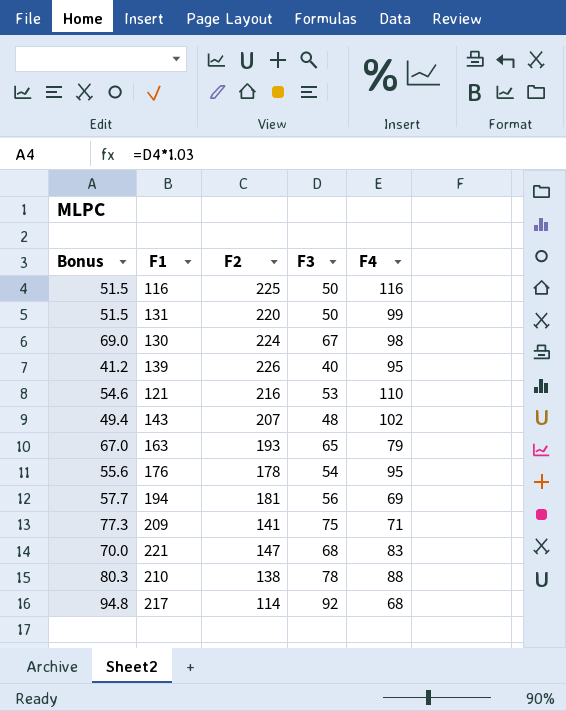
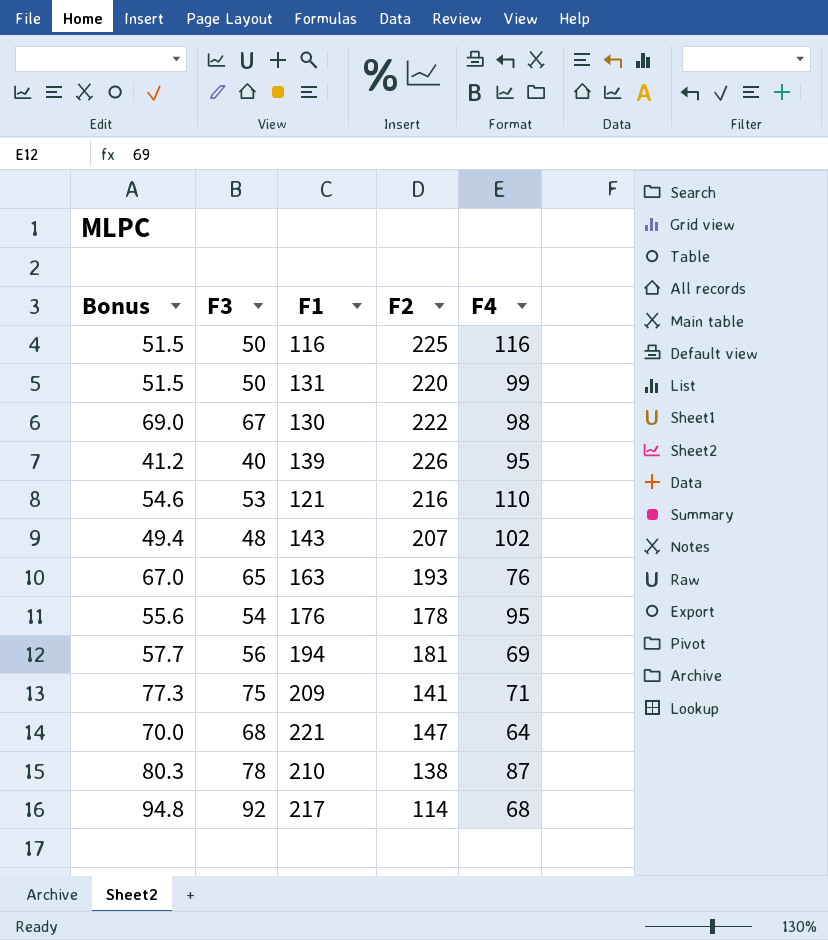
column F3 | position: 4 -> 2
130 | F2: 224 -> 222
163 | F4: 79 -> 76
221 | F4: 83 -> 64
210 | F4: 88 -> 87

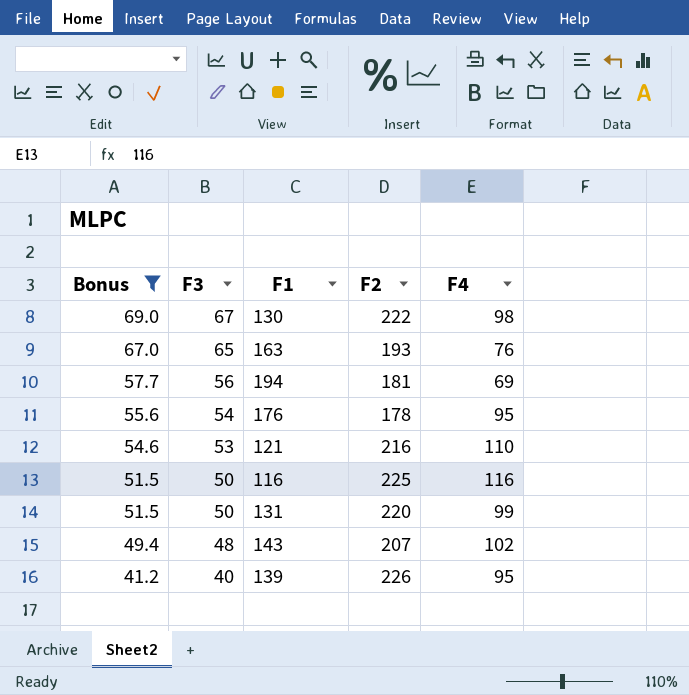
filter: none -> Bonus <= 69.0
row order: none -> Bonus descending

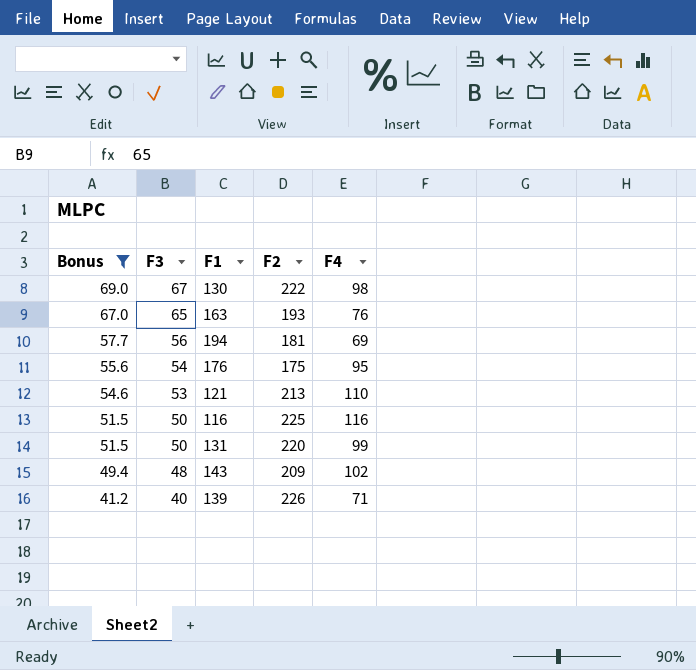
176 | F2: 178 -> 175
121 | F2: 216 -> 213
143 | F2: 207 -> 209
139 | F4: 95 -> 71

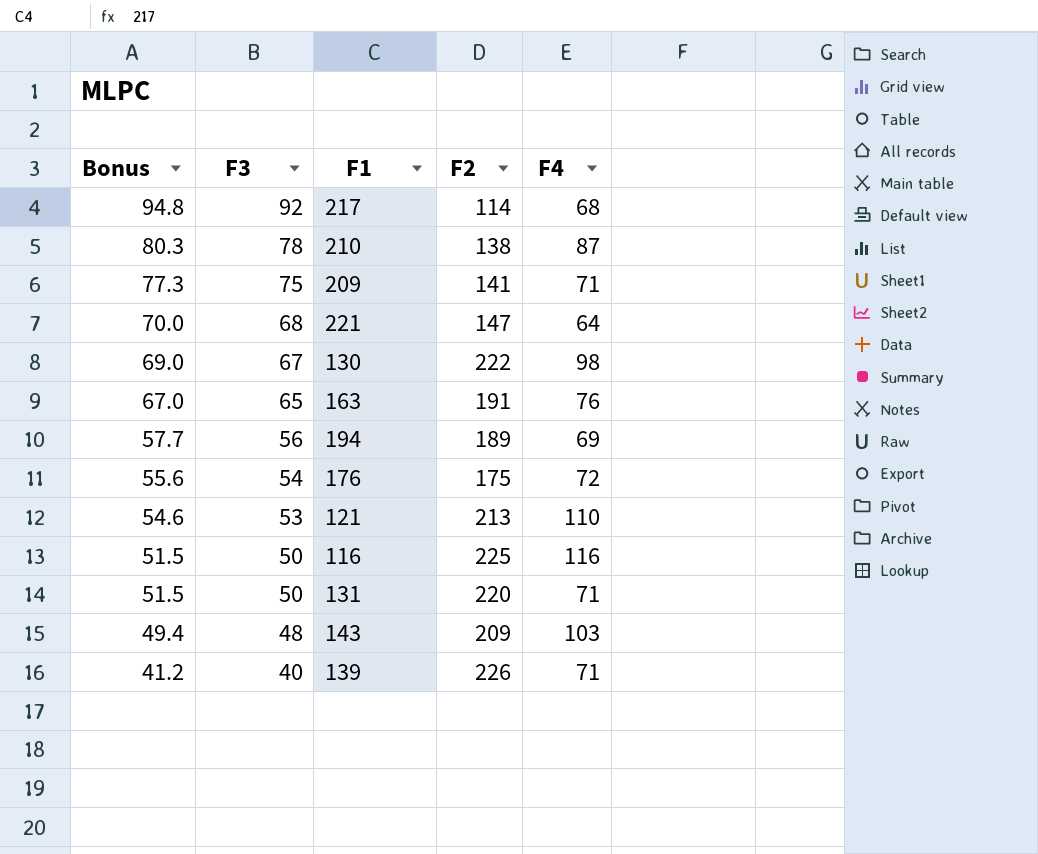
filter: Bonus <= 69.0 -> none
163 | F2: 193 -> 191
194 | F2: 181 -> 189
176 | F4: 95 -> 72
131 | F4: 99 -> 71
143 | F4: 102 -> 103

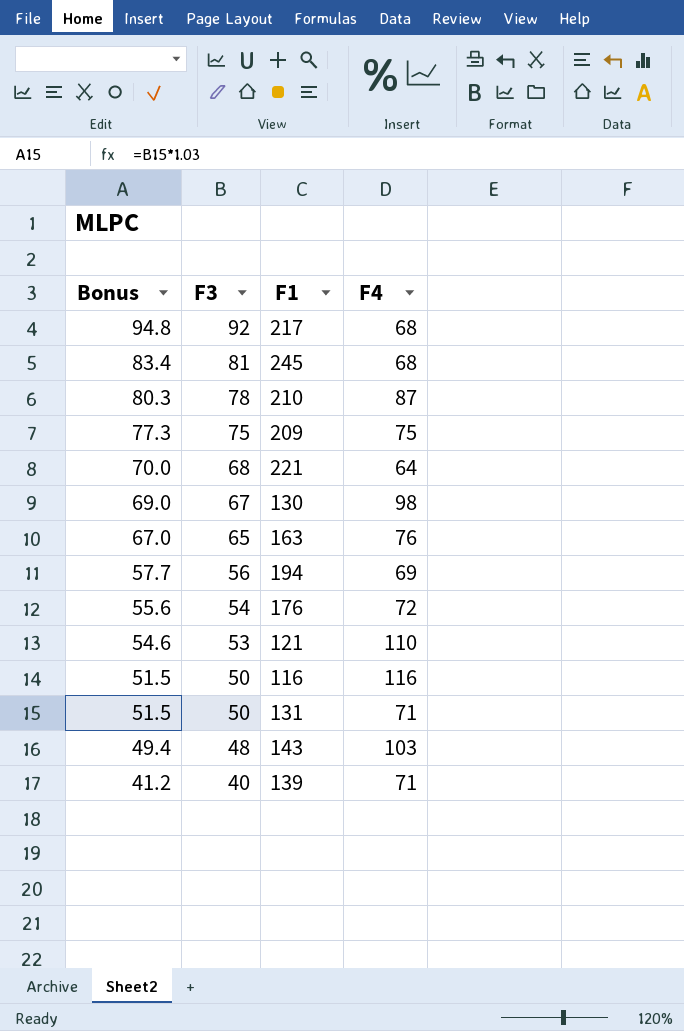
column F2 | position: 4 -> none
row 245: none -> 83.4 | 81 | 68
209 | F4: 71 -> 75

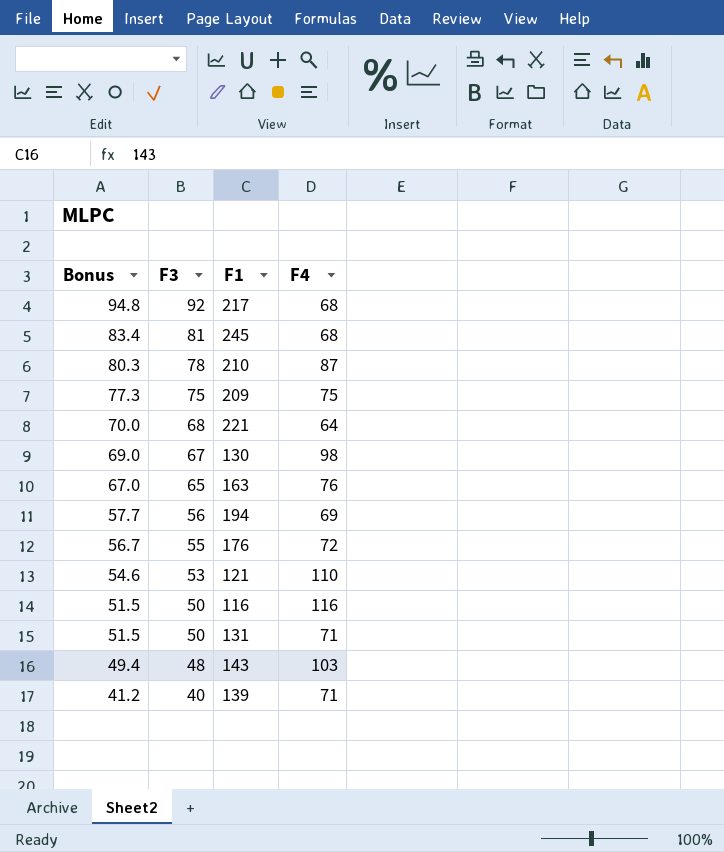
176 | Bonus: 55.6 -> 56.7
176 | F3: 54 -> 55

